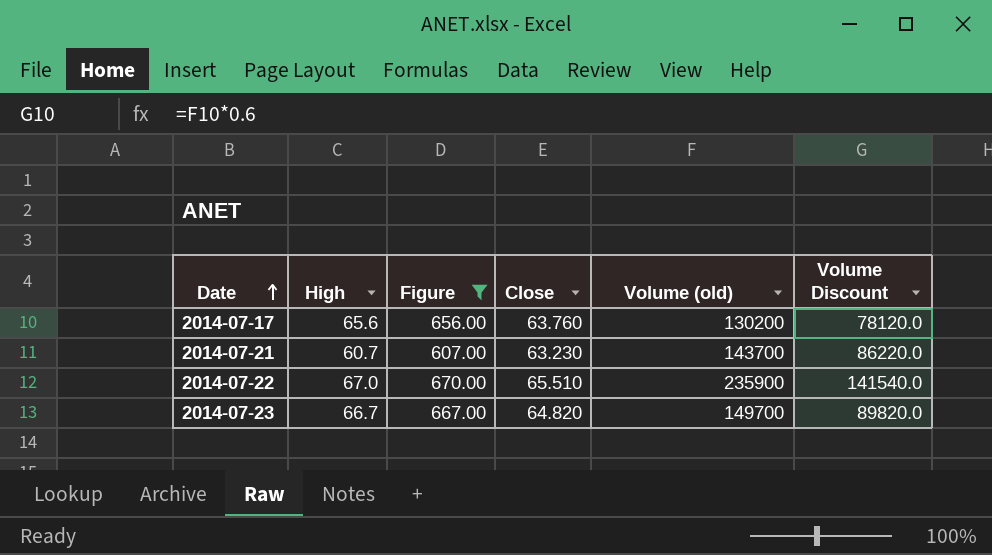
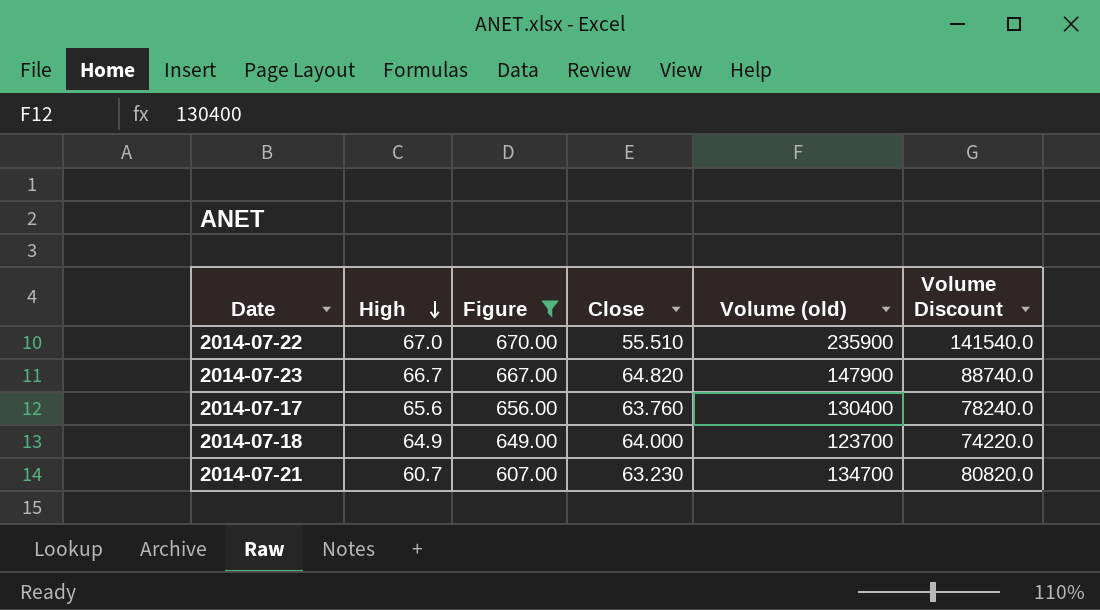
row order: Date ascending -> High descending
2014-07-22 | Close: 65.510 -> 55.510
2014-07-23 | Volume (old): 149700 -> 147900
2014-07-23 | Volume Discount: 89820.0 -> 88740.0
2014-07-17 | Volume (old): 130200 -> 130400
2014-07-17 | Volume Discount: 78120.0 -> 78240.0
row 2014-07-18: none -> 64.9 | 649.00 | 64.000 | 123700 | 74220.0
2014-07-21 | Volume (old): 143700 -> 134700
2014-07-21 | Volume Discount: 86220.0 -> 80820.0

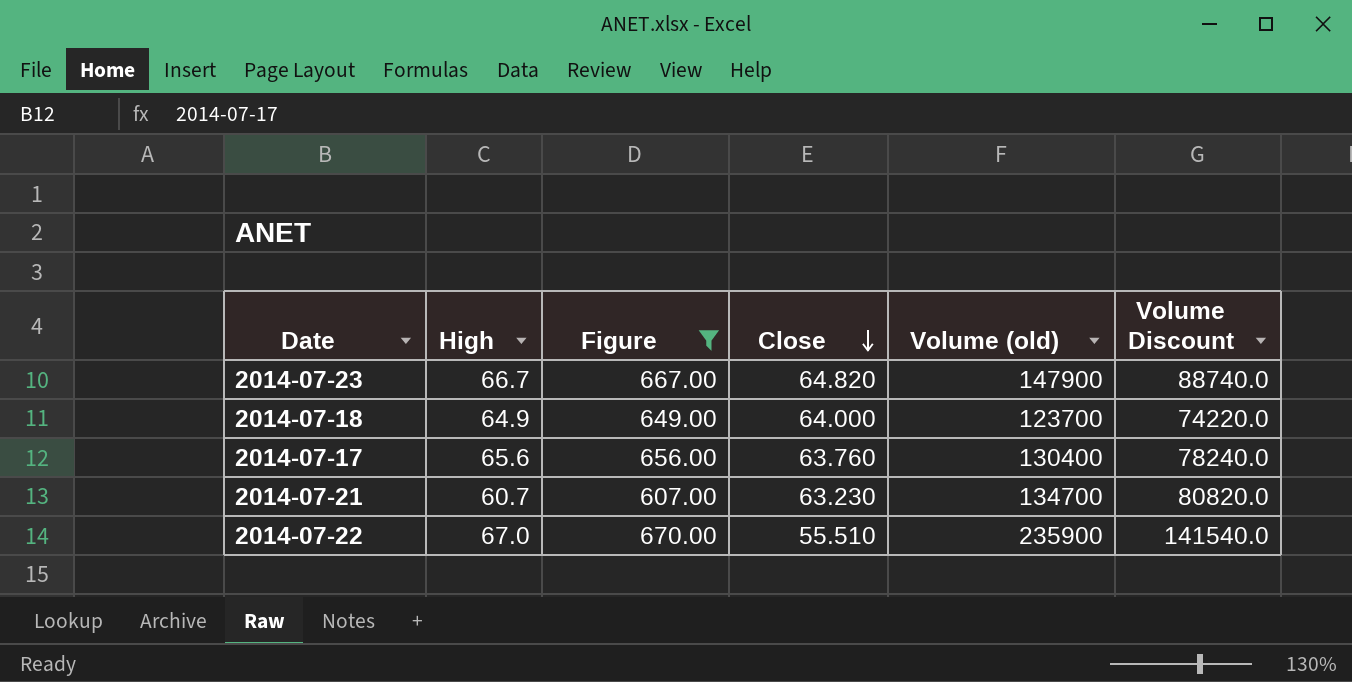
row order: High descending -> Close descending

